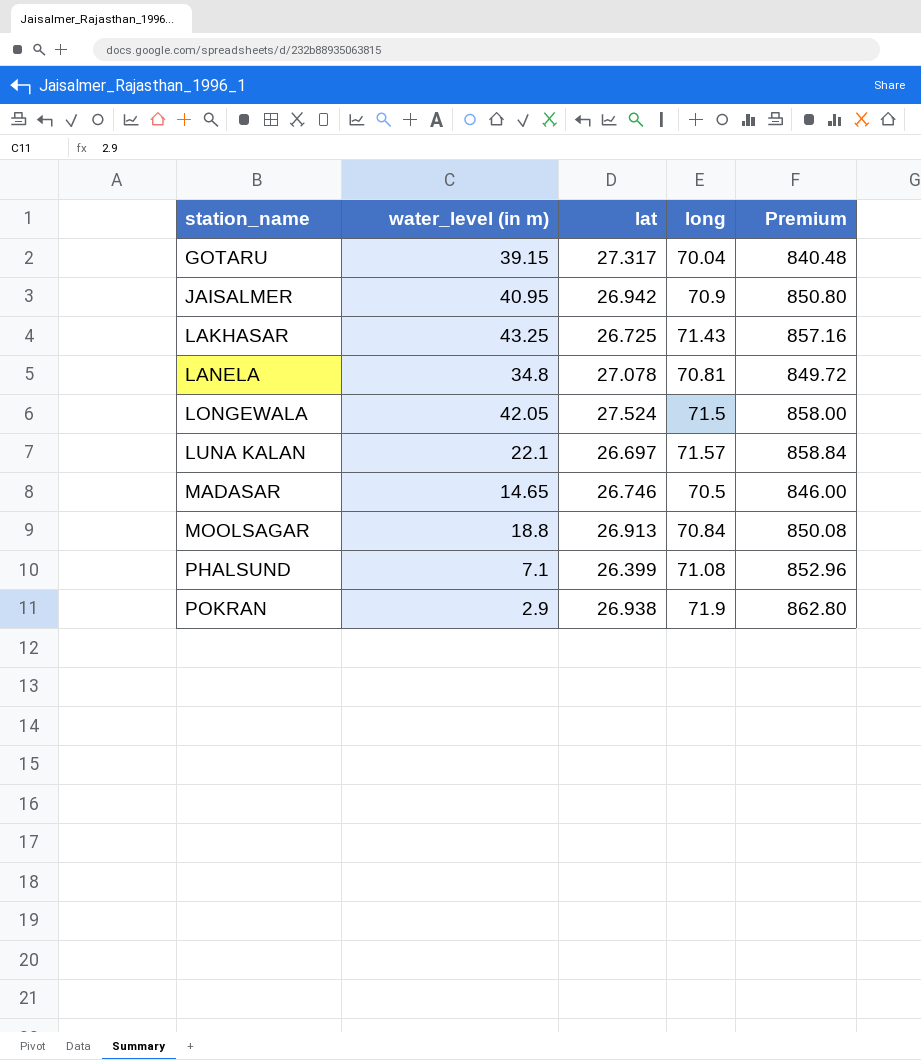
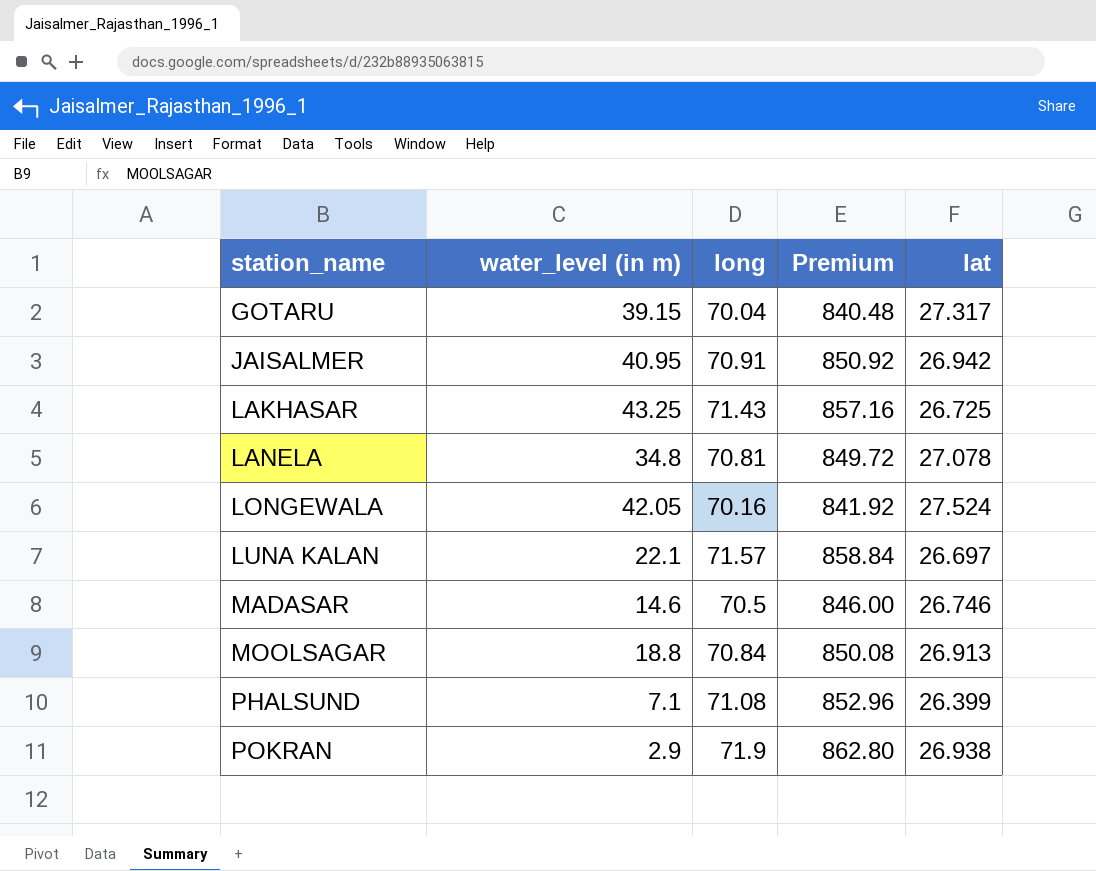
column lat | position: 3 -> 5
JAISALMER | long: 70.9 -> 70.91
JAISALMER | Premium: 850.80 -> 850.92
LONGEWALA | long: 71.5 -> 70.16
LONGEWALA | Premium: 858.00 -> 841.92
MADASAR | water_level (in m): 14.65 -> 14.6

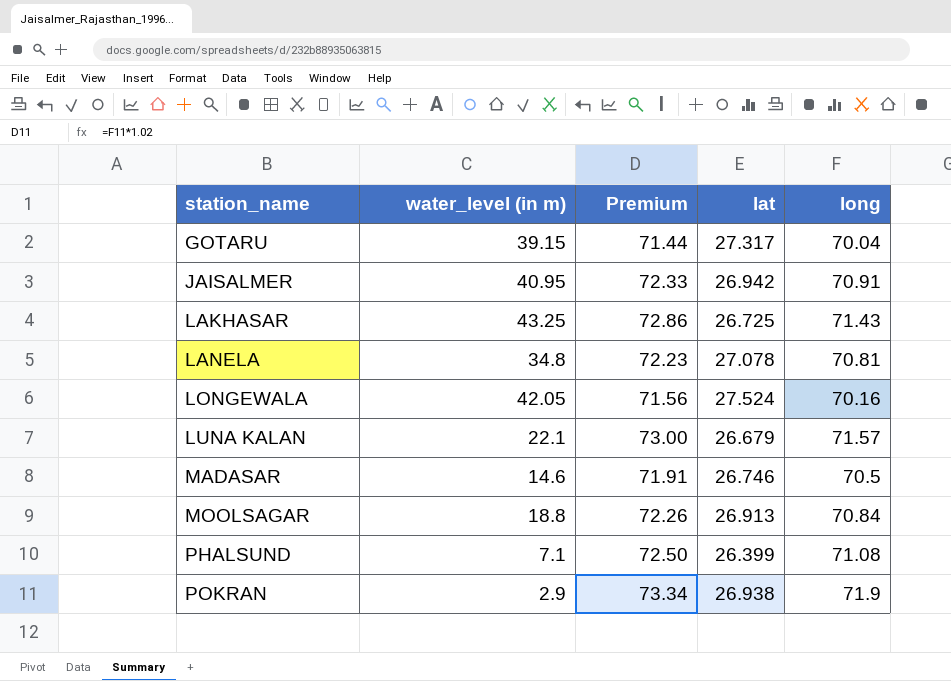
column Premium | formula: [long] * 12 -> [long] * 1.02
column long | position: 3 -> 5
LUNA KALAN | lat: 26.697 -> 26.679

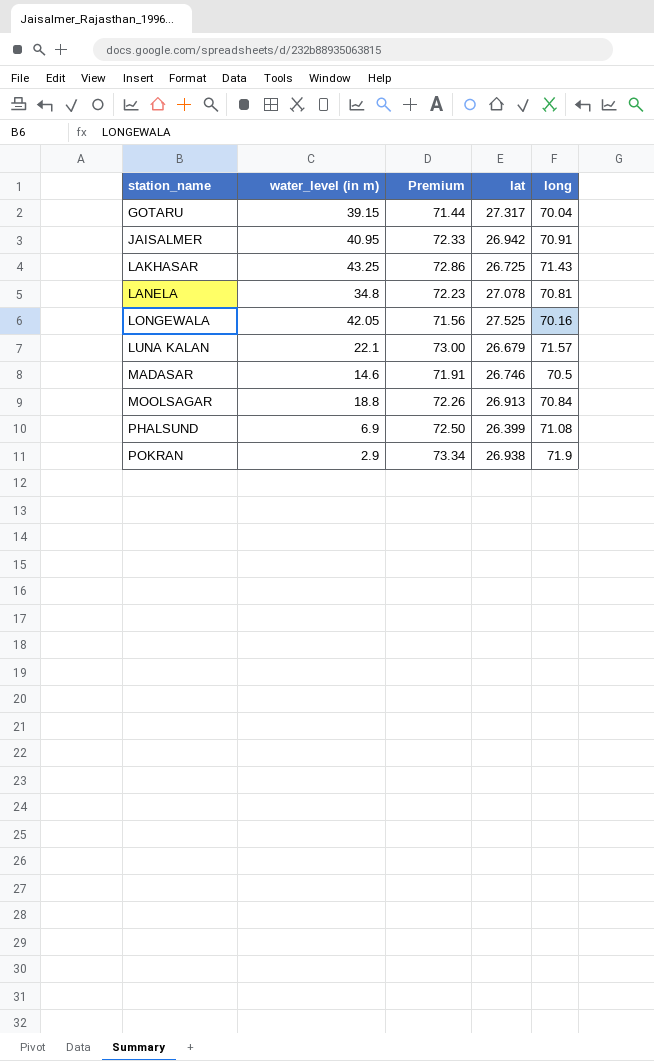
LONGEWALA | lat: 27.524 -> 27.525
PHALSUND | water_level (in m): 7.1 -> 6.9

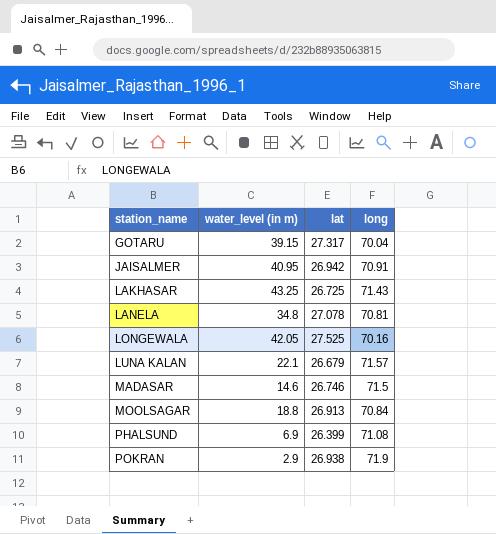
column Premium | formula: [long] * 1.02 -> none
MADASAR | long: 70.5 -> 71.5

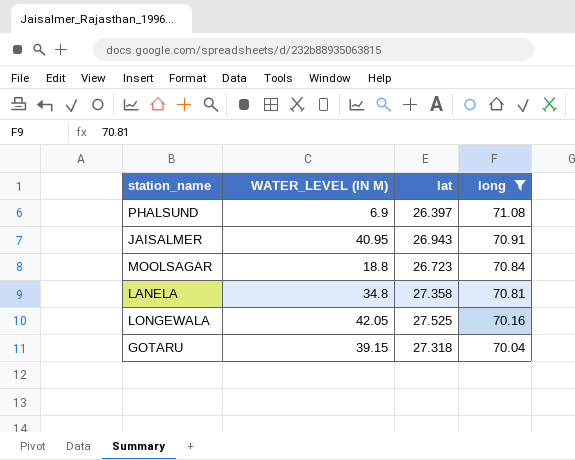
filter: none -> long <= 71.08
row order: station_name ascending -> long descending
column name: water_level (in m) -> WATER_LEVEL (IN M)
PHALSUND | lat: 26.399 -> 26.397
JAISALMER | lat: 26.942 -> 26.943
MOOLSAGAR | lat: 26.913 -> 26.723
LANELA | lat: 27.078 -> 27.358
GOTARU | lat: 27.317 -> 27.318

